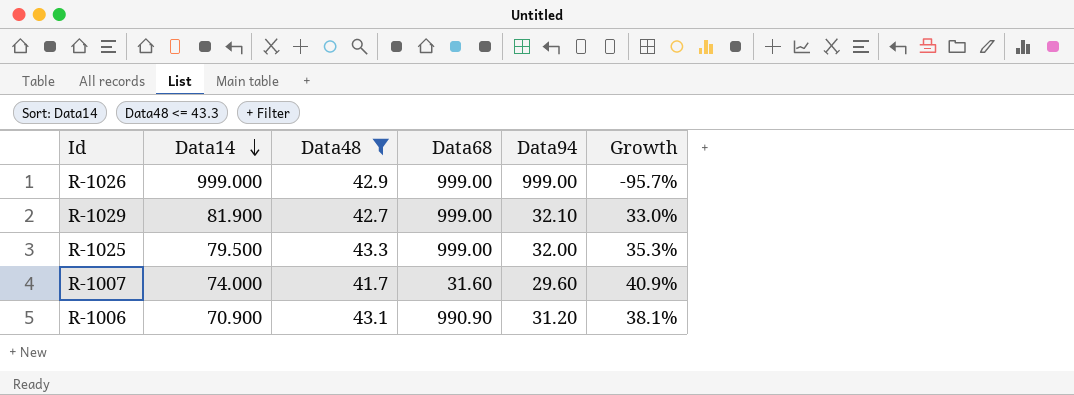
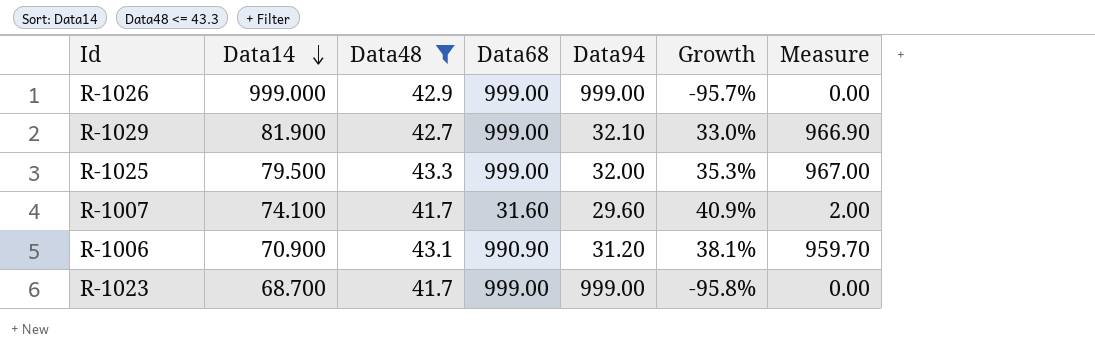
column Measure | formula: none -> [Data68] - [Data94]
R-1007 | Data14: 74.000 -> 74.100
row R-1023: none -> 68.700 | 41.7 | 999.00 | 999.00 | -95.8% | 0.00

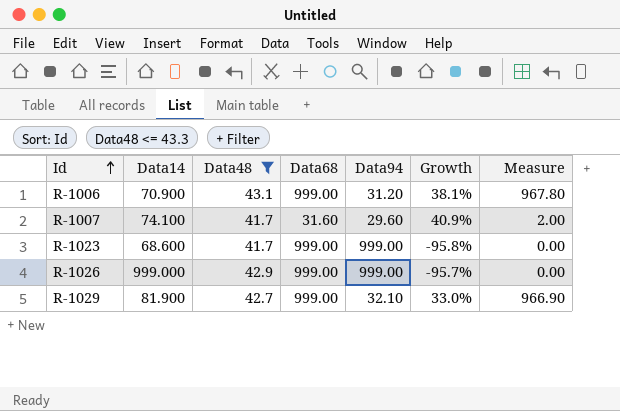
row order: Data14 descending -> Id ascending
row R-1025: 79.500 | 43.3 | 999.00 | 32.00 | 35.3% | 967.00 -> none
R-1006 | Data68: 990.90 -> 999.00
R-1006 | Measure: 959.70 -> 967.80
R-1023 | Data14: 68.700 -> 68.600

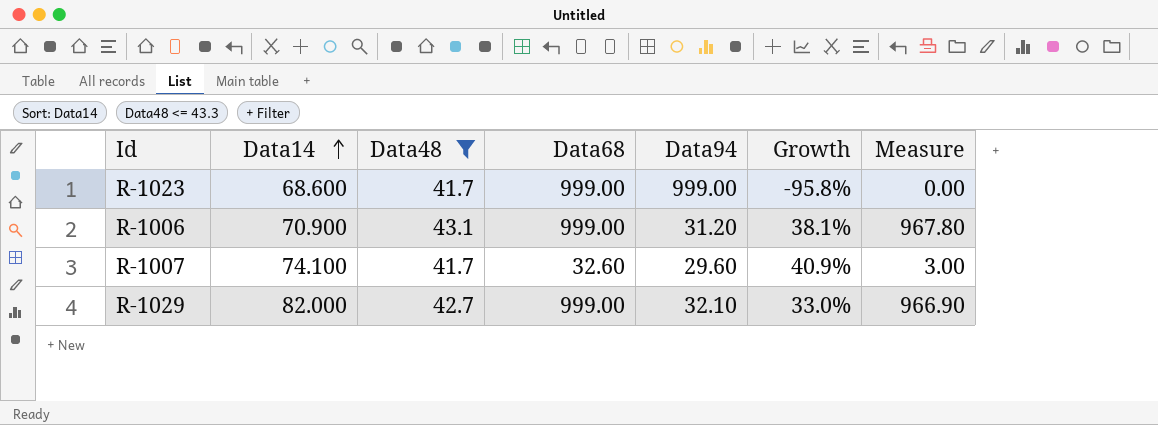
row order: Id ascending -> Data14 ascending
row R-1026: 999.000 | 42.9 | 999.00 | 999.00 | -95.7% | 0.00 -> none
R-1007 | Data68: 31.60 -> 32.60
R-1007 | Measure: 2.00 -> 3.00
R-1029 | Data14: 81.900 -> 82.000

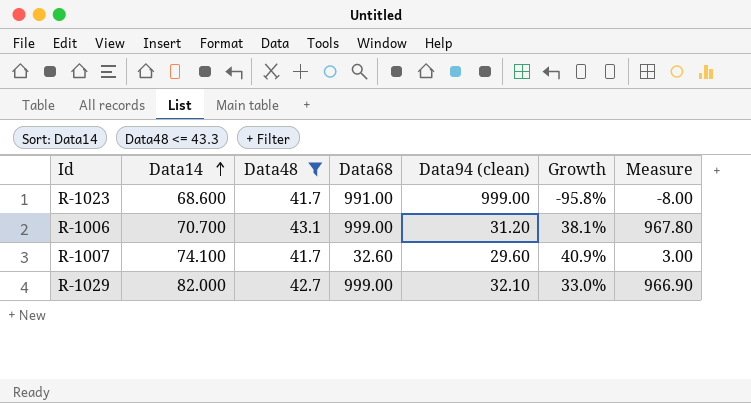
column name: Data94 -> Data94 (clean)
R-1023 | Data68: 999.00 -> 991.00
R-1023 | Measure: 0.00 -> -8.00
R-1006 | Data14: 70.900 -> 70.700

